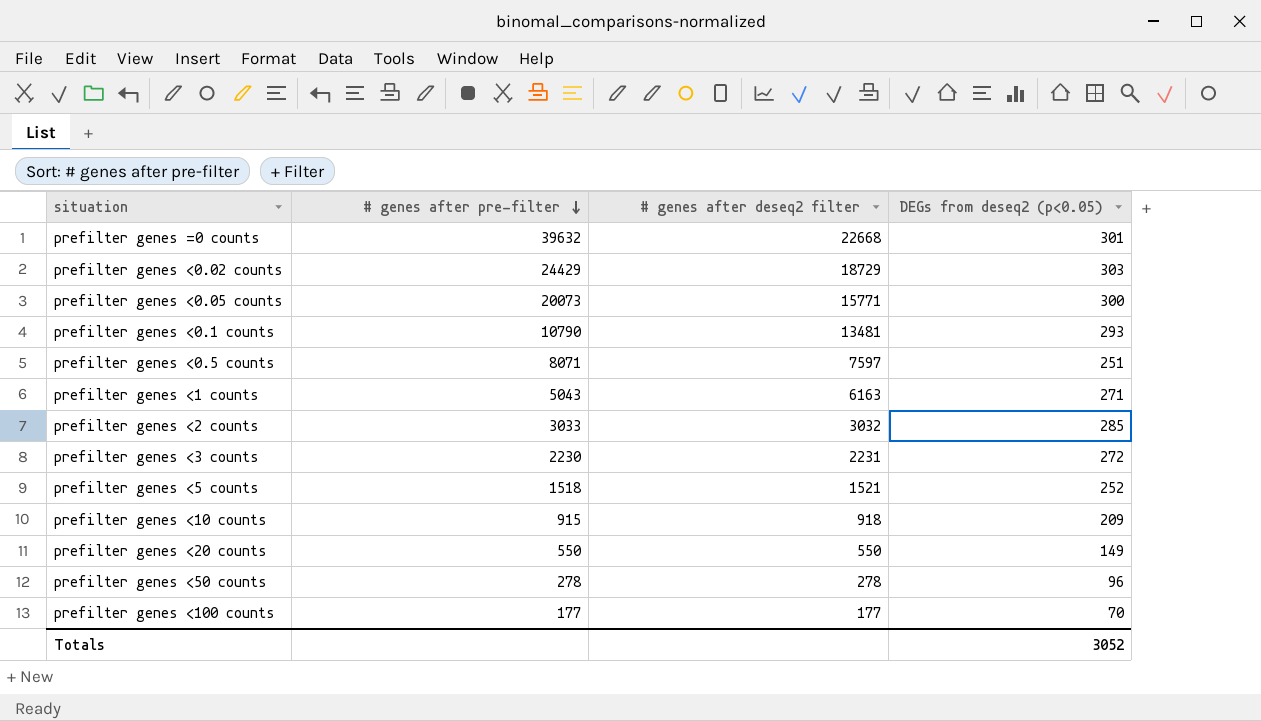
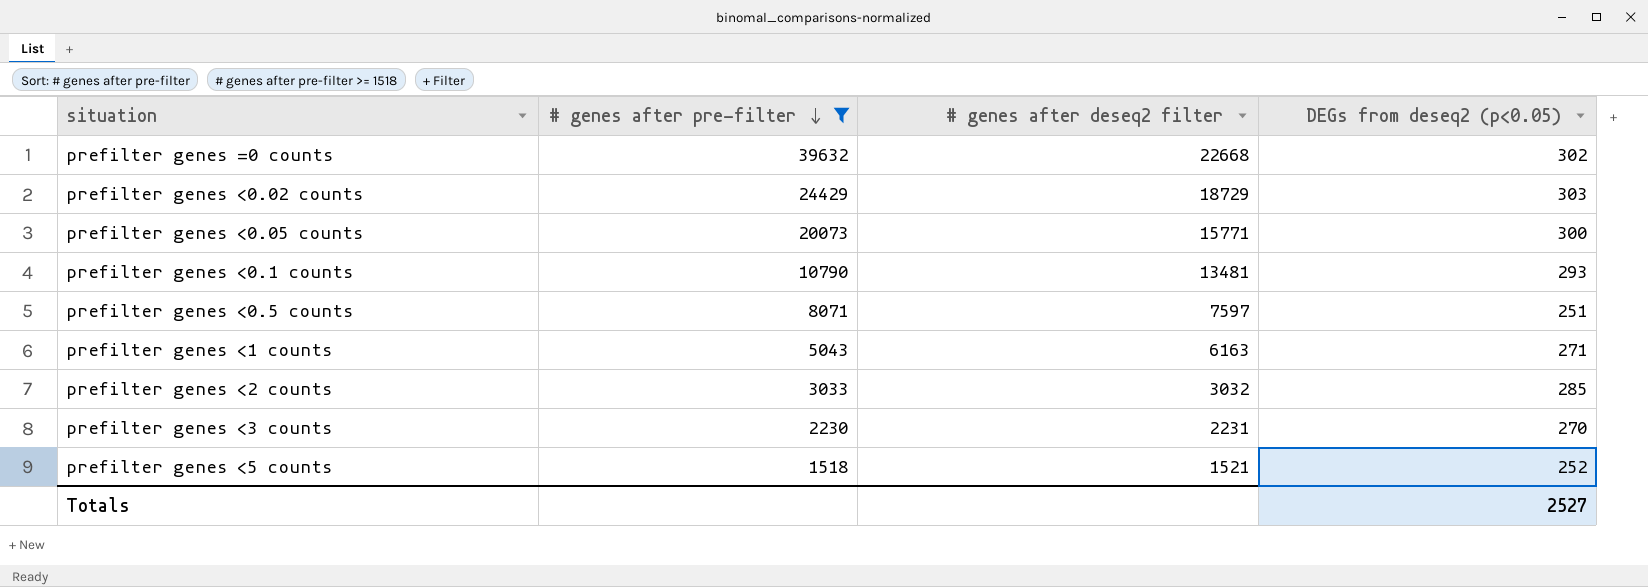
filter: none -> # genes after pre-filter >= 1518
prefilter genes =0 counts | DEGs from deseq2 (p<0.05): 301 -> 302
prefilter genes <3 counts | DEGs from deseq2 (p<0.05): 272 -> 270
Totals | DEGs from deseq2 (p<0.05): 3052 -> 2527

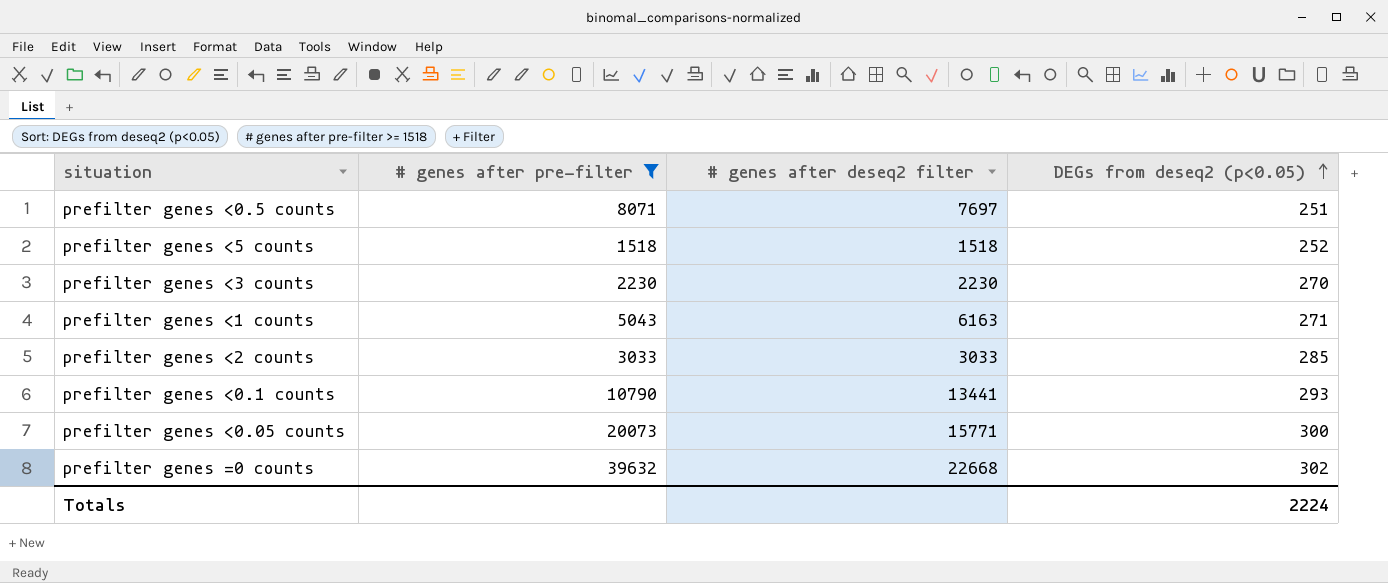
row order: # genes after pre-filter descending -> DEGs from deseq2 (p<0.05) ascending
row prefilter genes <0.02 counts: 24429 | 18729 | 303 -> none
prefilter genes <0.5 counts | # genes after deseq2 filter: 7597 -> 7697
prefilter genes <5 counts | # genes after deseq2 filter: 1521 -> 1518
prefilter genes <3 counts | # genes after deseq2 filter: 2231 -> 2230
prefilter genes <2 counts | # genes after deseq2 filter: 3032 -> 3033
prefilter genes <0.1 counts | # genes after deseq2 filter: 13481 -> 13441
Totals | DEGs from deseq2 (p<0.05): 2527 -> 2224

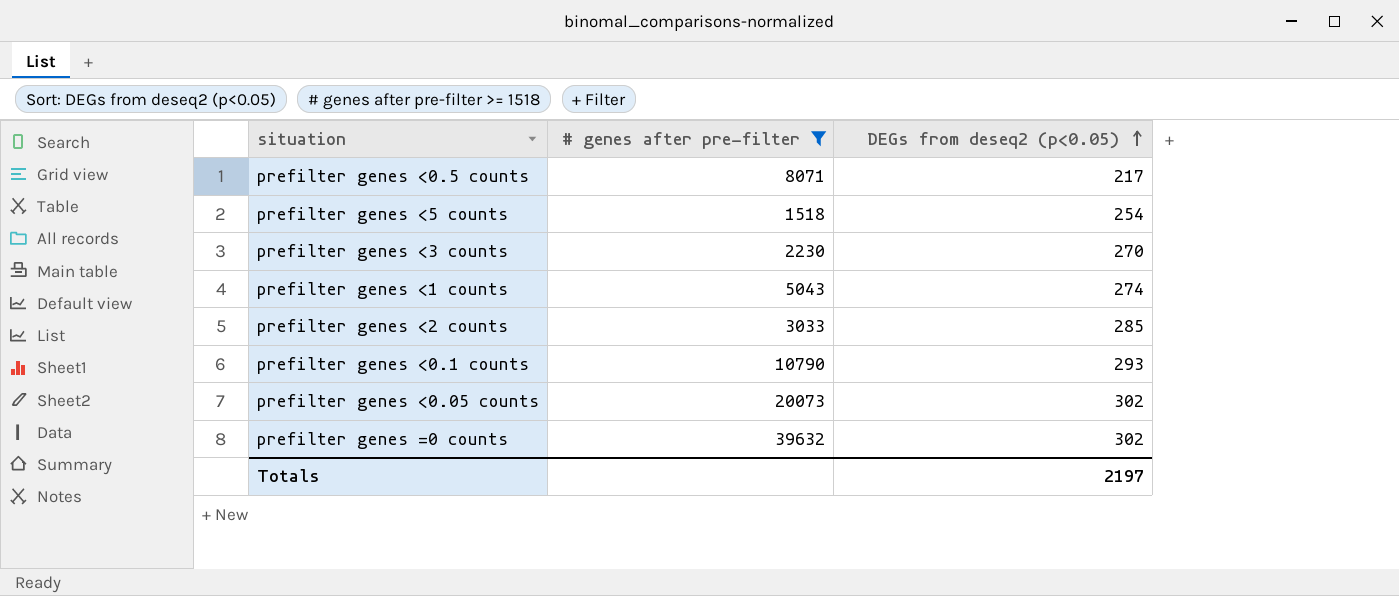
column # genes after deseq2 filter | position: 3 -> none
prefilter genes <0.5 counts | DEGs from deseq2 (p<0.05): 251 -> 217
prefilter genes <5 counts | DEGs from deseq2 (p<0.05): 252 -> 254
prefilter genes <1 counts | DEGs from deseq2 (p<0.05): 271 -> 274
prefilter genes <0.05 counts | DEGs from deseq2 (p<0.05): 300 -> 302
Totals | DEGs from deseq2 (p<0.05): 2224 -> 2197

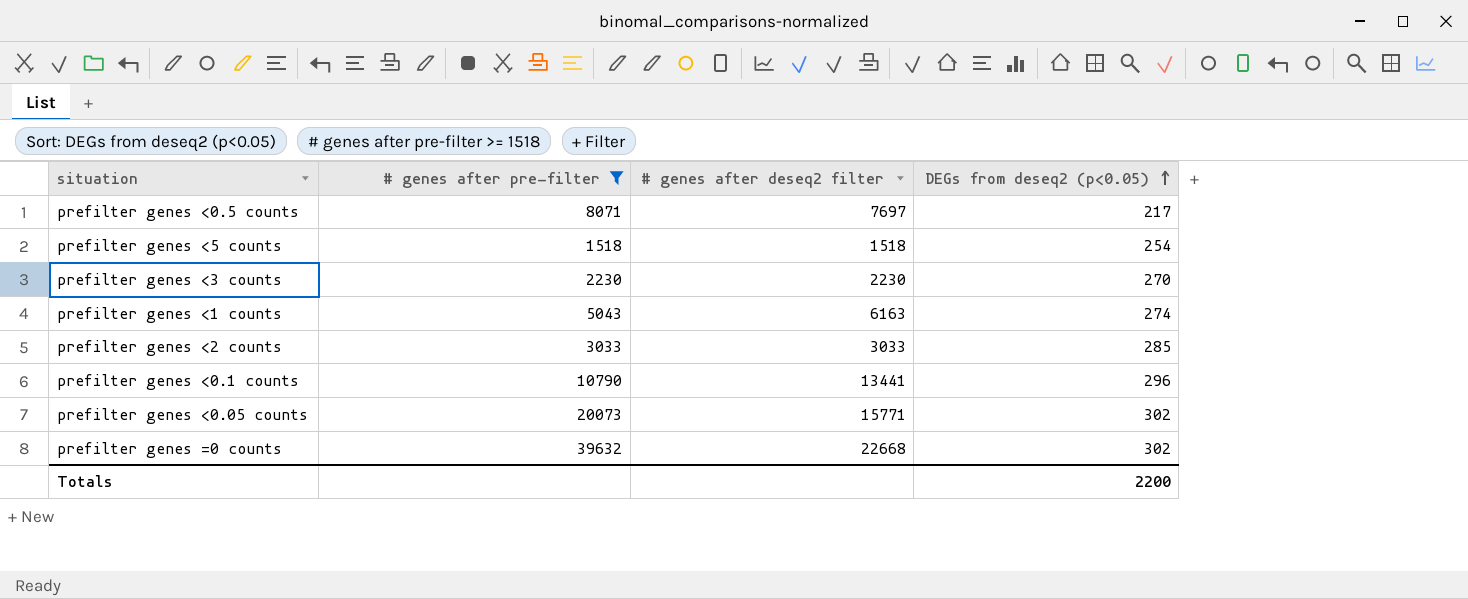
column # genes after deseq2 filter | position: none -> 3
prefilter genes <0.1 counts | DEGs from deseq2 (p<0.05): 293 -> 296
Totals | DEGs from deseq2 (p<0.05): 2197 -> 2200

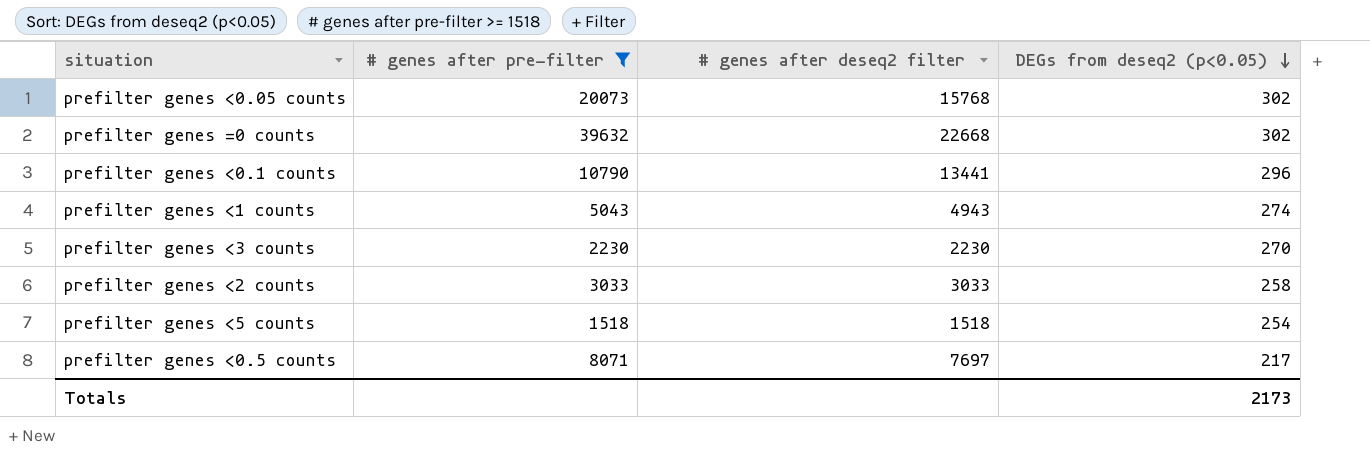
row order: DEGs from deseq2 (p<0.05) ascending -> DEGs from deseq2 (p<0.05) descending
prefilter genes <0.05 counts | # genes after deseq2 filter: 15771 -> 15768
prefilter genes <1 counts | # genes after deseq2 filter: 6163 -> 4943
prefilter genes <2 counts | DEGs from deseq2 (p<0.05): 285 -> 258
Totals | DEGs from deseq2 (p<0.05): 2200 -> 2173

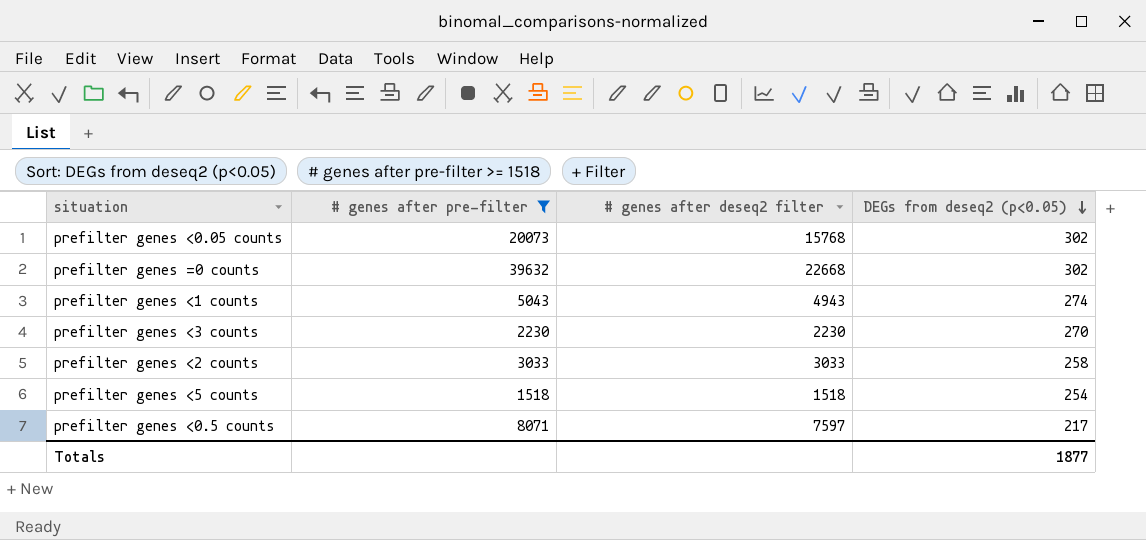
row prefilter genes <0.1 counts: 10790 | 13441 | 296 -> none
prefilter genes <0.5 counts | # genes after deseq2 filter: 7697 -> 7597
Totals | DEGs from deseq2 (p<0.05): 2173 -> 1877

